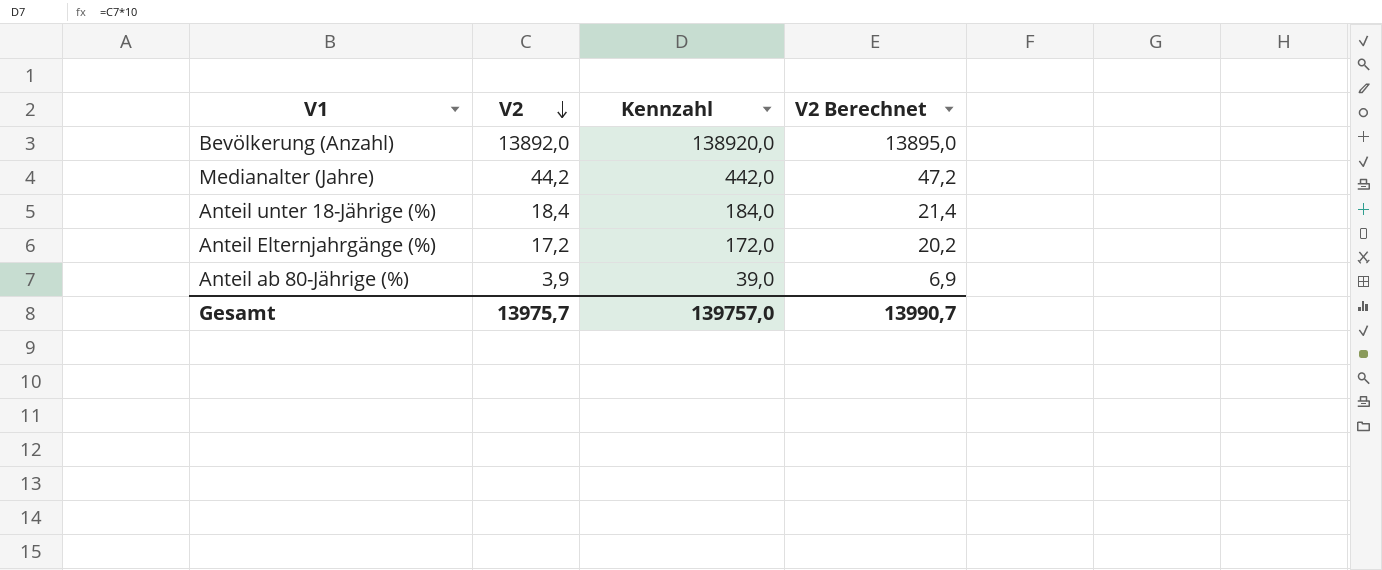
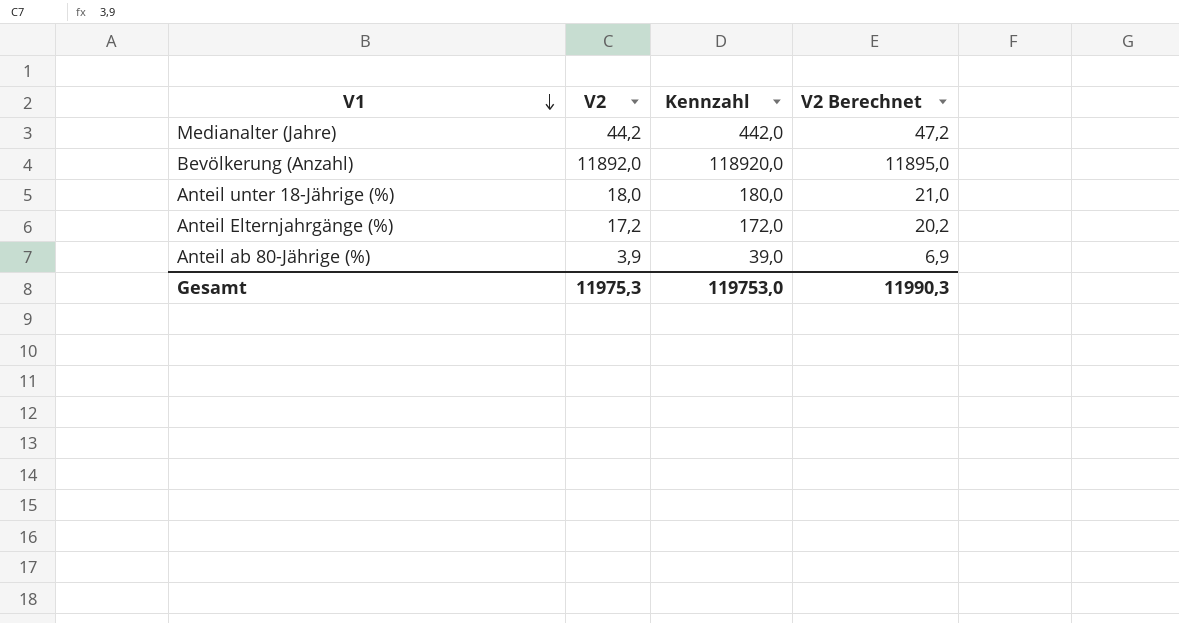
row order: V2 descending -> V1 descending
Bevölkerung (Anzahl) | V2: 13892,0 -> 11892,0
Bevölkerung (Anzahl) | Kennzahl: 138920,0 -> 118920,0
Bevölkerung (Anzahl) | V2 Berechnet: 13895,0 -> 11895,0
Anteil unter 18-Jährige (%) | V2: 18,4 -> 18,0
Anteil unter 18-Jährige (%) | Kennzahl: 184,0 -> 180,0
Anteil unter 18-Jährige (%) | V2 Berechnet: 21,4 -> 21,0
Gesamt | V2: 13975,7 -> 11975,3
Gesamt | Kennzahl: 139757,0 -> 119753,0
Gesamt | V2 Berechnet: 13990,7 -> 11990,3

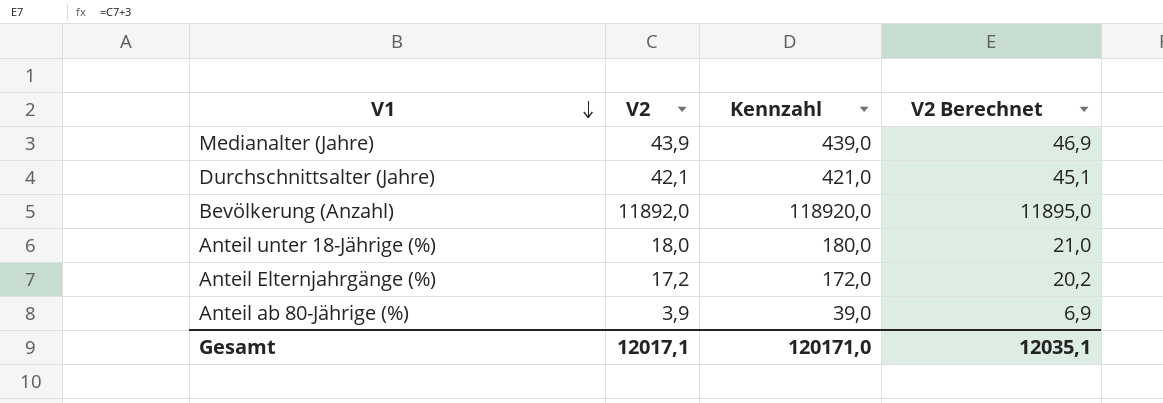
Medianalter (Jahre) | V2: 44,2 -> 43,9
Medianalter (Jahre) | Kennzahl: 442,0 -> 439,0
Medianalter (Jahre) | V2 Berechnet: 47,2 -> 46,9
row Durchschnittsalter (Jahre): none -> 42,1 | 421,0 | 45,1
Gesamt | V2: 11975,3 -> 12017,1
Gesamt | Kennzahl: 119753,0 -> 120171,0
Gesamt | V2 Berechnet: 11990,3 -> 12035,1

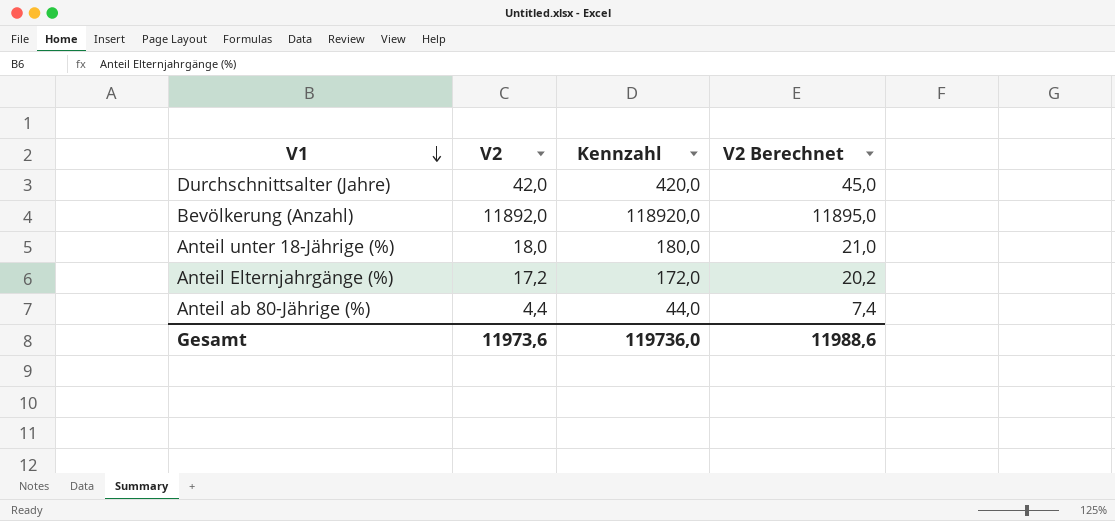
row Medianalter (Jahre): 43,9 | 439,0 | 46,9 -> none
Durchschnittsalter (Jahre) | V2: 42,1 -> 42,0
Durchschnittsalter (Jahre) | Kennzahl: 421,0 -> 420,0
Durchschnittsalter (Jahre) | V2 Berechnet: 45,1 -> 45,0
Anteil ab 80-Jährige (%) | V2: 3,9 -> 4,4
Anteil ab 80-Jährige (%) | Kennzahl: 39,0 -> 44,0
Anteil ab 80-Jährige (%) | V2 Berechnet: 6,9 -> 7,4
Gesamt | V2: 12017,1 -> 11973,6
Gesamt | Kennzahl: 120171,0 -> 119736,0
Gesamt | V2 Berechnet: 12035,1 -> 11988,6

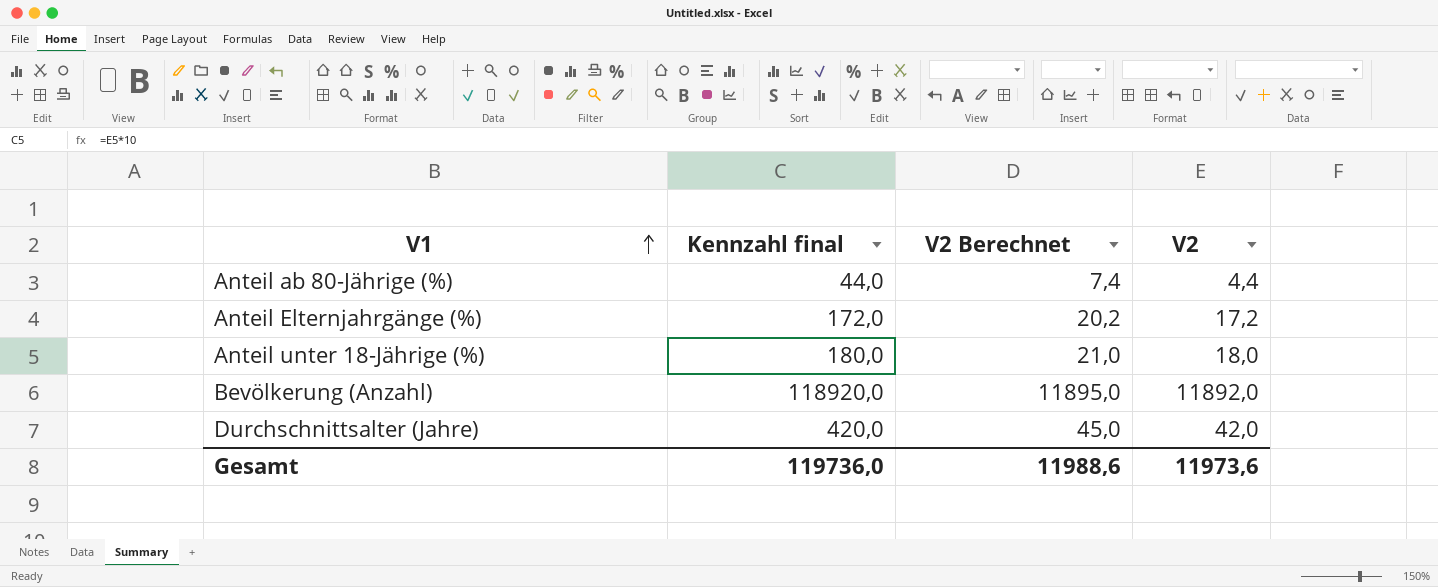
row order: V1 descending -> V1 ascending
column name: Kennzahl -> Kennzahl final
column V2 | position: 2 -> 4

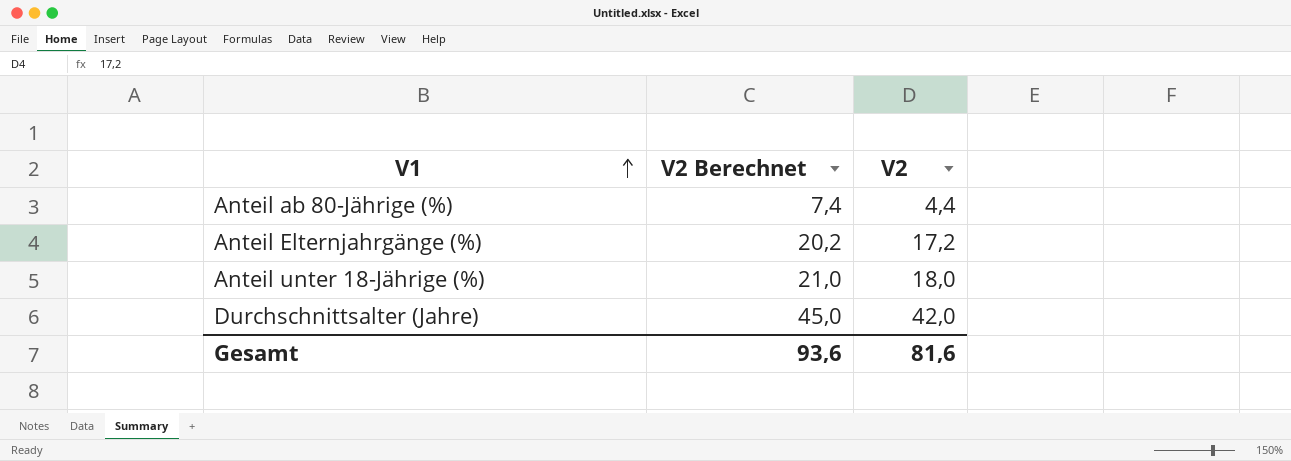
column Kennzahl final | formula: [V2] * 10 -> none
row Bevölkerung (Anzahl): 118920,0 | 11895,0 | 11892,0 -> none
Gesamt | V2 Berechnet: 11988,6 -> 93,6
Gesamt | V2: 11973,6 -> 81,6

